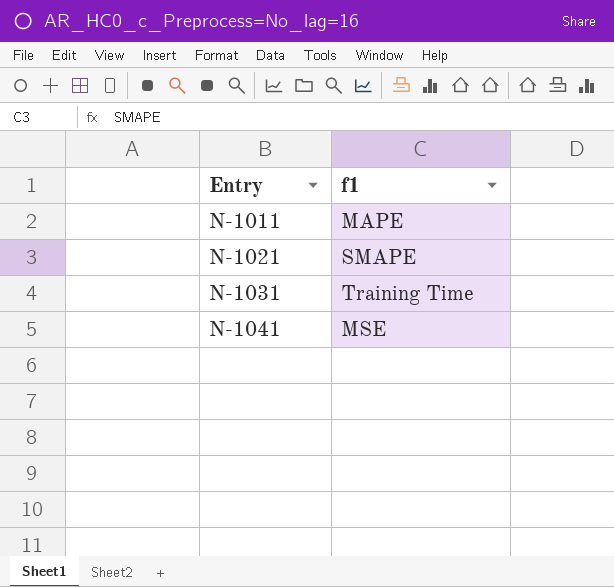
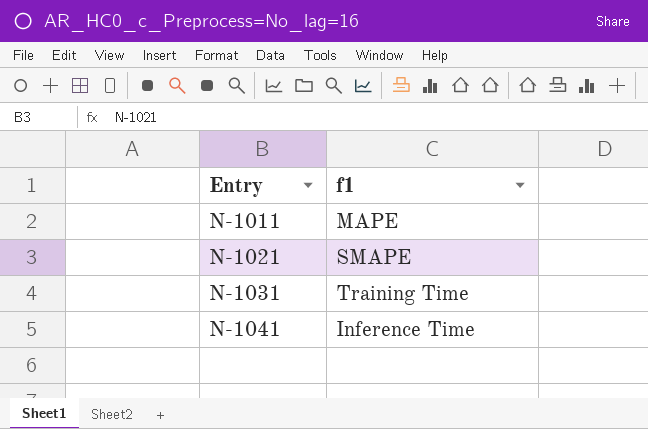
N-1041 | f1: MSE -> Inference Time

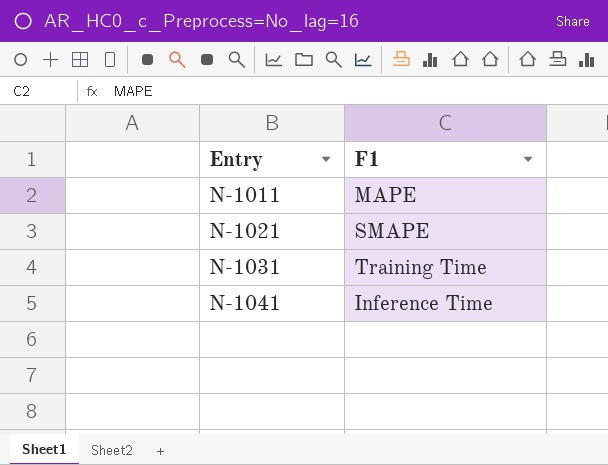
column name: f1 -> F1

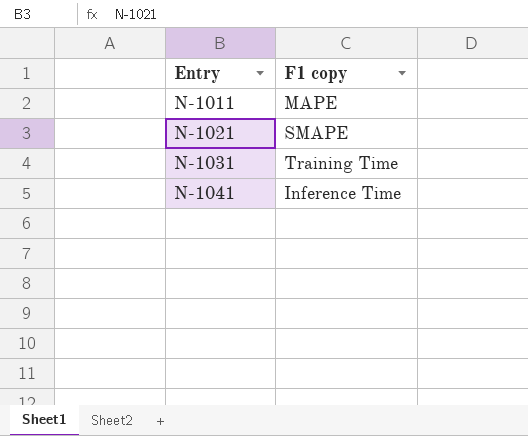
column name: F1 -> F1 copy

